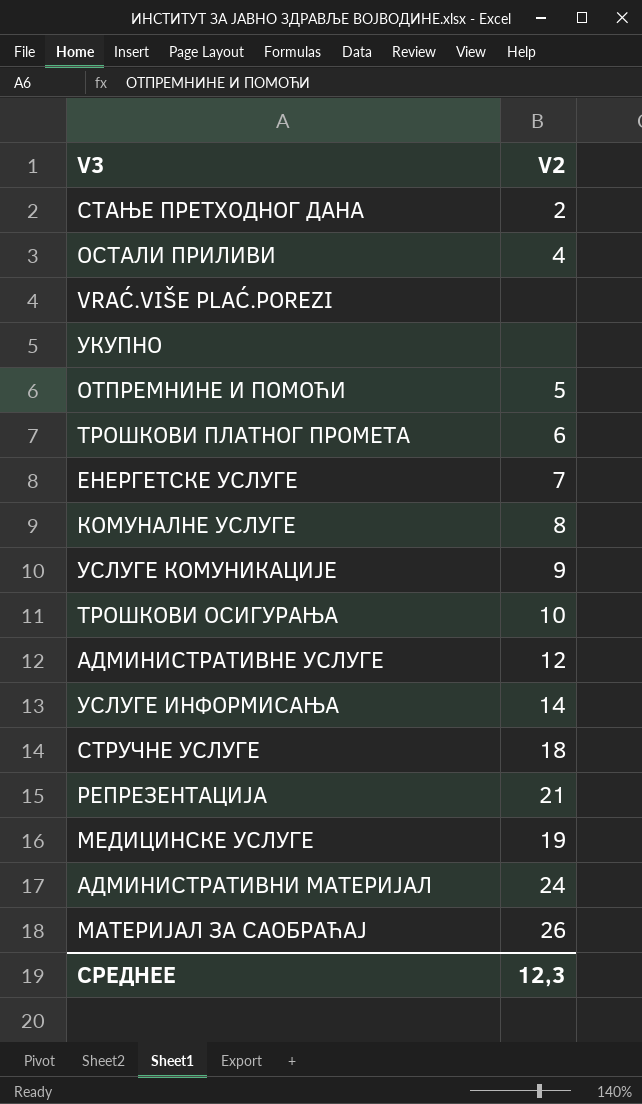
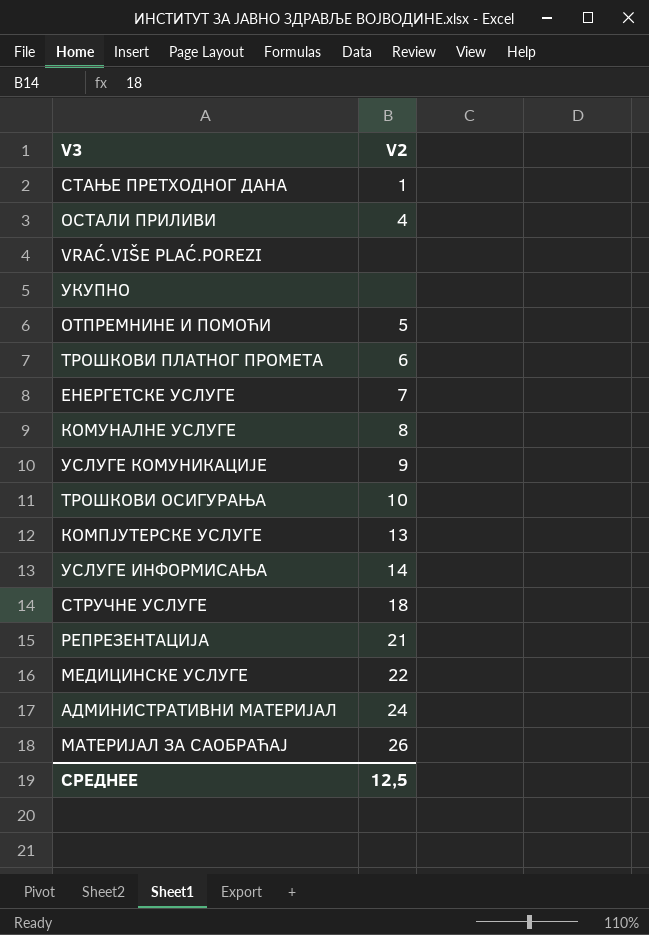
row АДМИНИСТРАТИВНЕ УСЛУГЕ: 12 -> none
СТАЊЕ ПРЕТХОДНОГ ДАНА | V2: 2 -> 1
row КОМПЈУТЕРСКЕ УСЛУГЕ: none -> 13
МЕДИЦИНСКЕ УСЛУГЕ | V2: 19 -> 22
СРЕДНЕЕ | V2: 12,3 -> 12,5

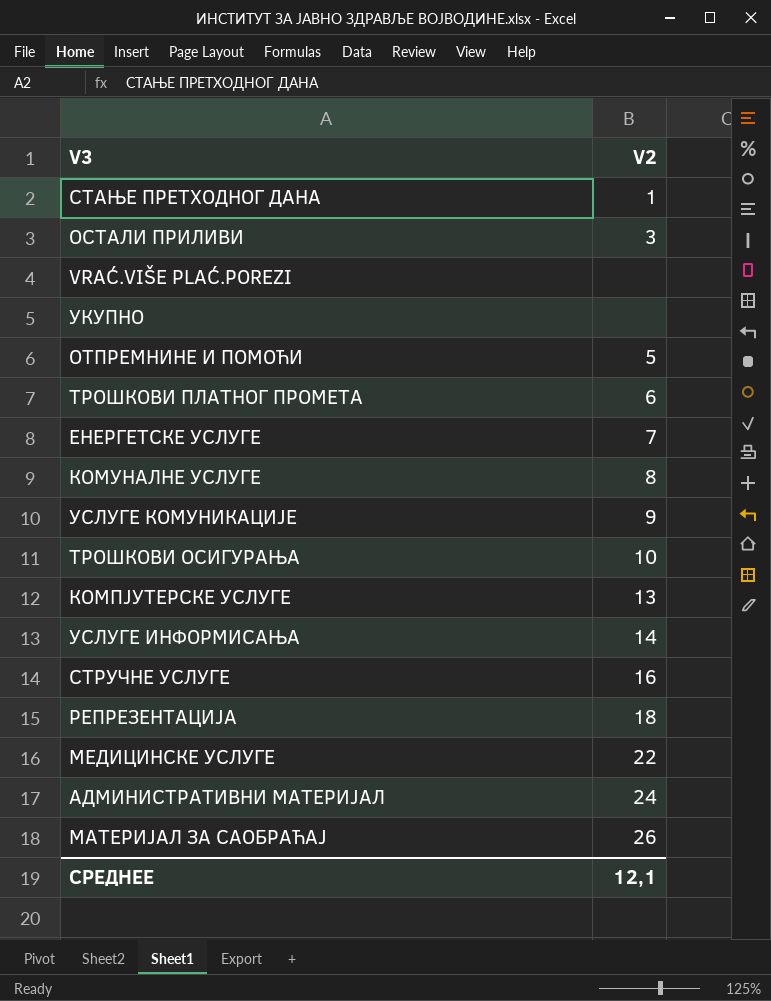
ОСТАЛИ ПРИЛИВИ | V2: 4 -> 3
СТРУЧНЕ УСЛУГЕ | V2: 18 -> 16
РЕПРЕЗЕНТАЦИЈА | V2: 21 -> 18
СРЕДНЕЕ | V2: 12,5 -> 12,1

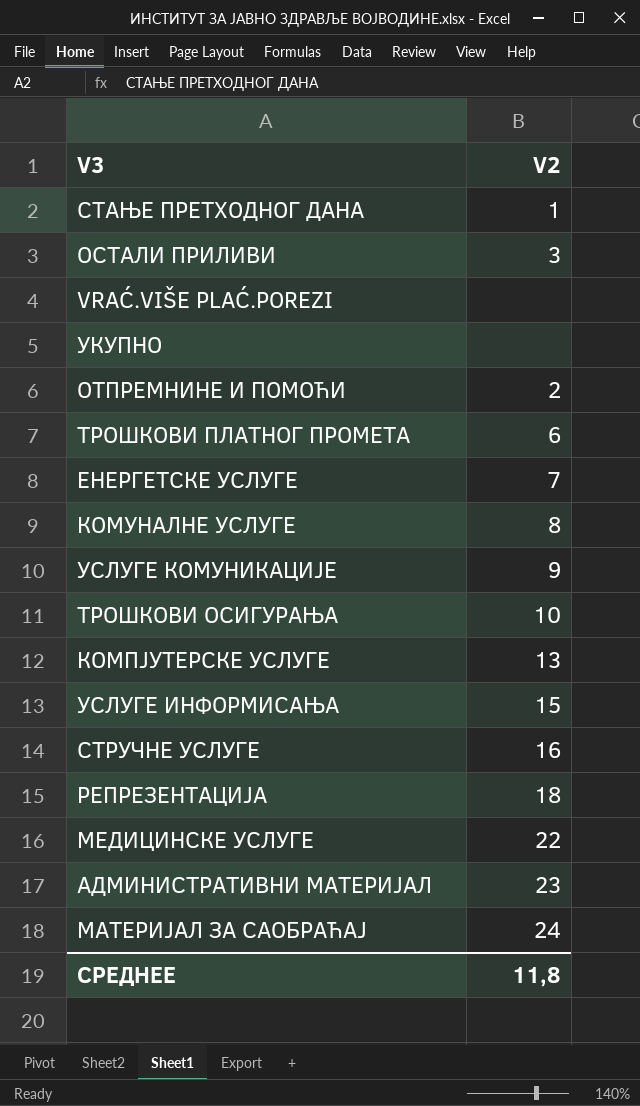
ОТПРЕМНИНЕ И ПОМОЋИ | V2: 5 -> 2
УСЛУГЕ ИНФОРМИСАЊА | V2: 14 -> 15
АДМИНИСТРАТИВНИ МАТЕРИЈАЛ | V2: 24 -> 23
МАТЕРИЈАЛ ЗА САОБРАЋАЈ | V2: 26 -> 24
СРЕДНЕЕ | V2: 12,1 -> 11,8

